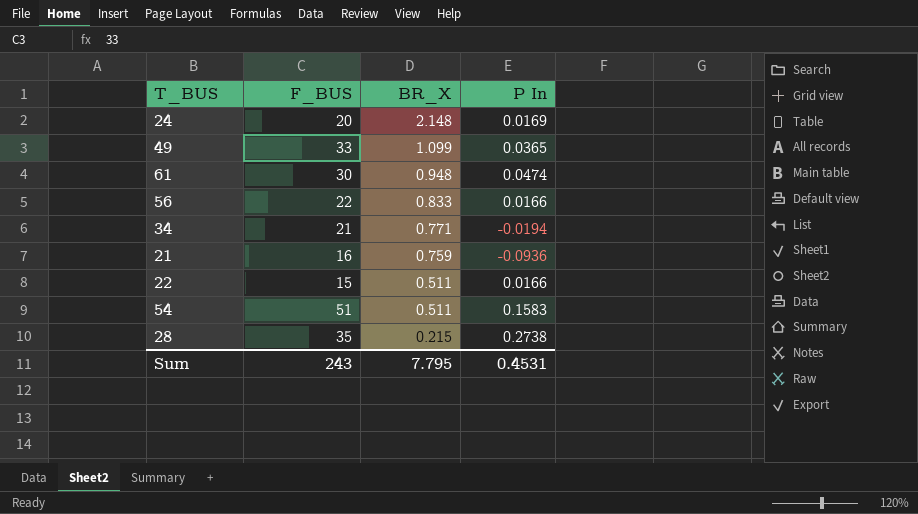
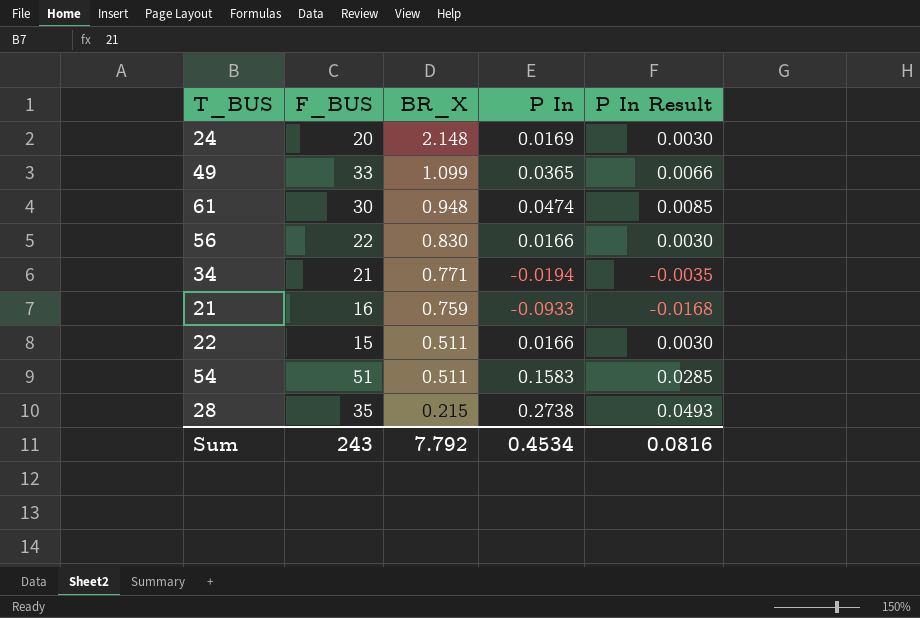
column P In Result | formula: none -> [P In] * 0.18
56 | BR_X: 0.833 -> 0.830
21 | P In: -0.0936 -> -0.0933
Sum | BR_X: 7.795 -> 7.792
Sum | P In: 0.4531 -> 0.4534

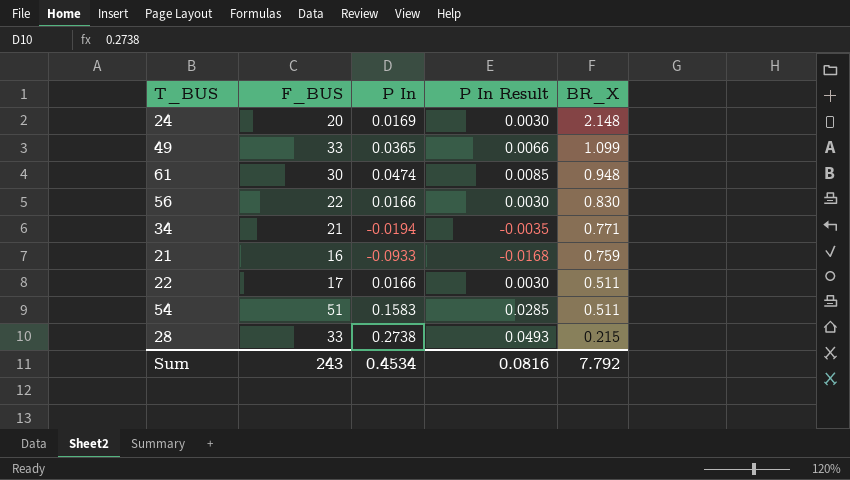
column BR_X | position: 3 -> 5
22 | F_BUS: 15 -> 17
28 | F_BUS: 35 -> 33

